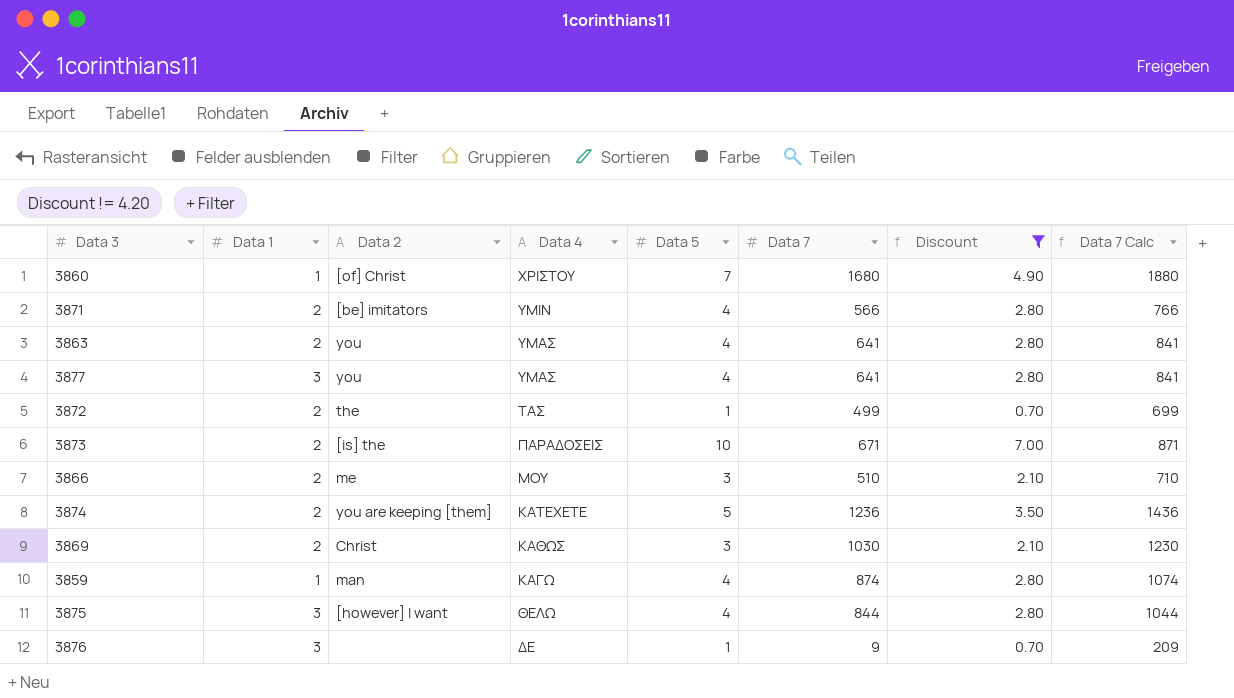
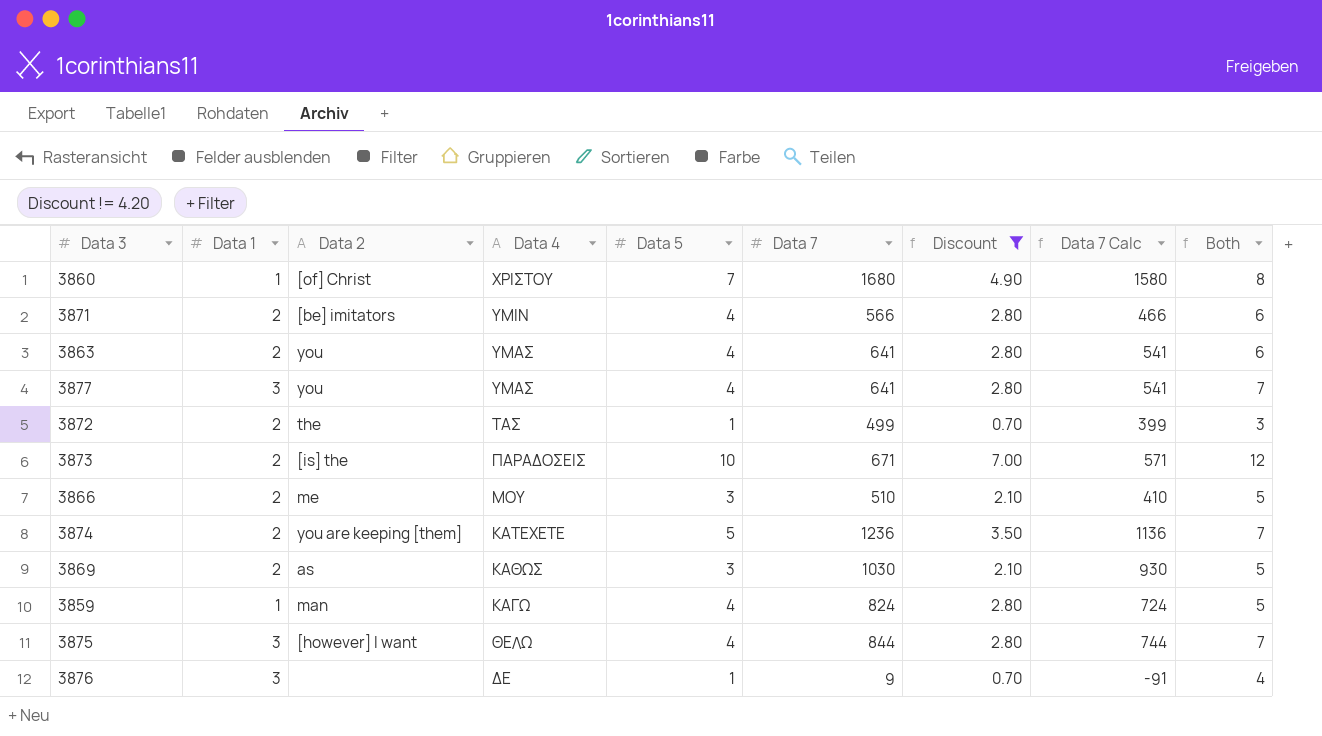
column Data 7 Calc | formula: [Data 7] + 200 -> [Data 7] - 100
column Both | formula: none -> [Data 1] + [Data 5]
3869 | Data 2: Christ -> as
3859 | Data 7: 874 -> 824

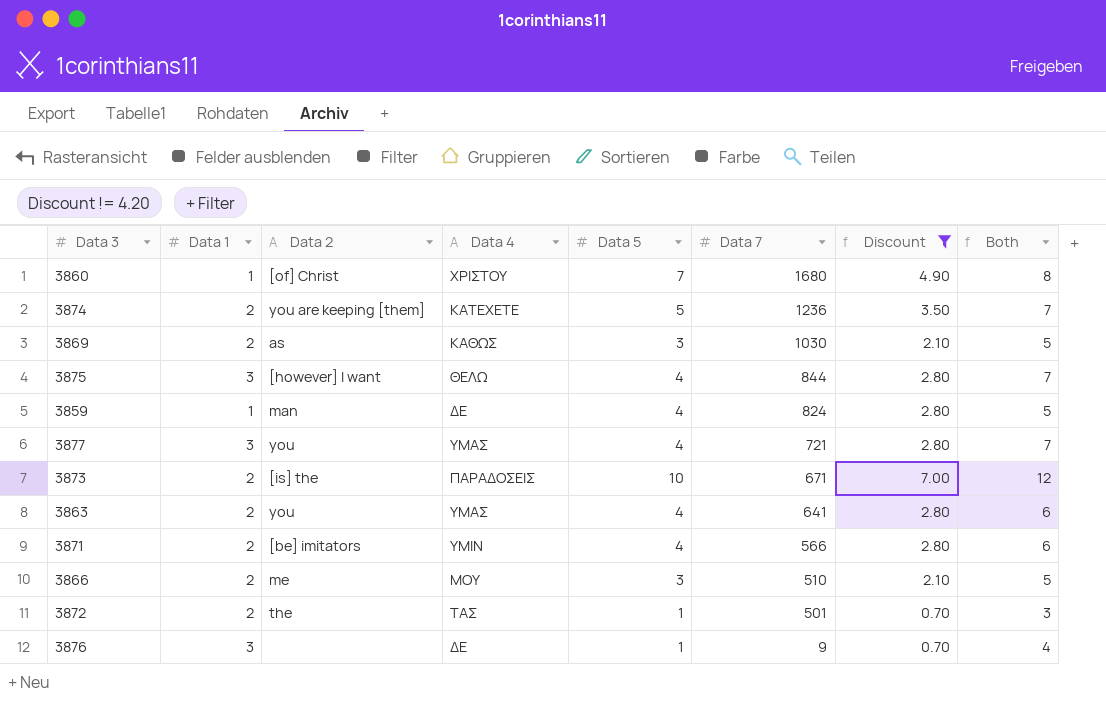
row order: Data 4 descending -> Data 7 descending
column Data 7 Calc | formula: [Data 7] - 100 -> none
3859 | Data 4: ΚΑΓΩ -> ΔΕ
3877 | Data 7: 641 -> 721
3872 | Data 7: 499 -> 501

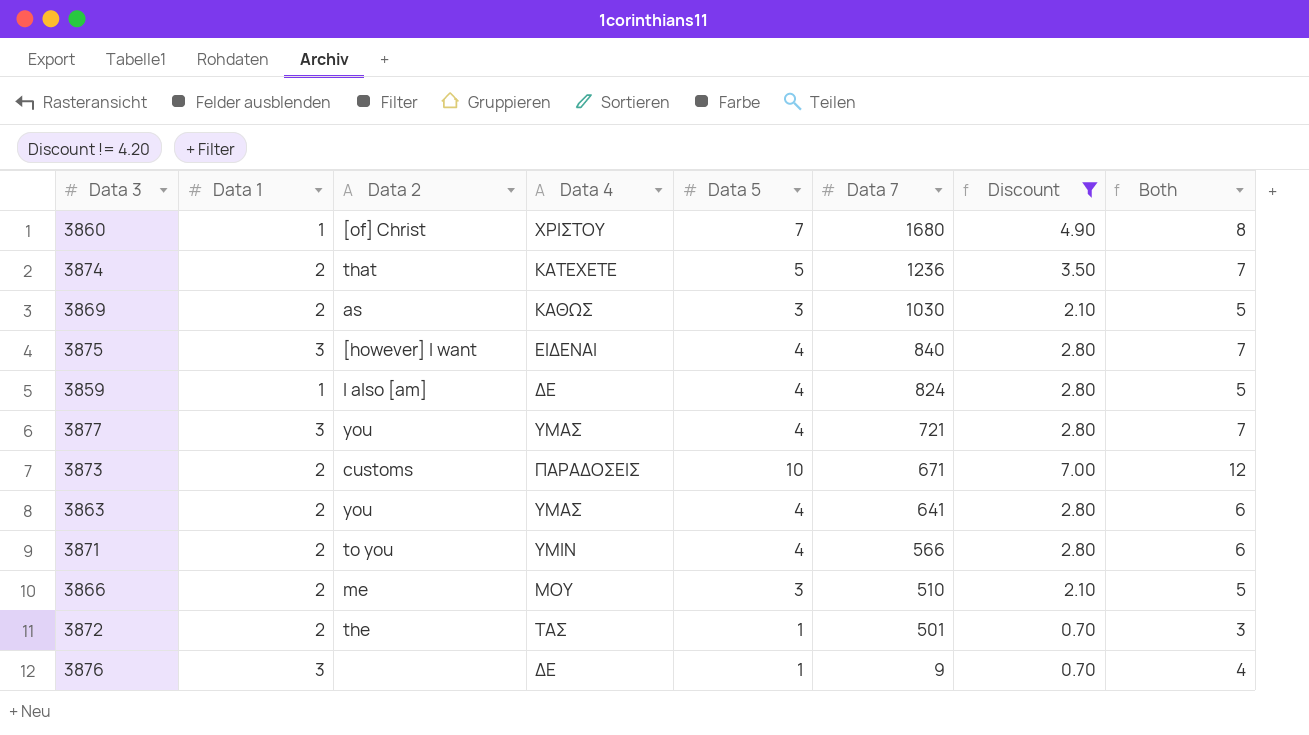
3874 | Data 2: you are keeping [them] -> that
3875 | Data 4: ΘΕΛΩ -> ΕΙΔΕΝΑΙ
3875 | Data 7: 844 -> 840
3859 | Data 2: man -> I also [am]
3873 | Data 2: [is] the -> customs
3871 | Data 2: [be] imitators -> to you

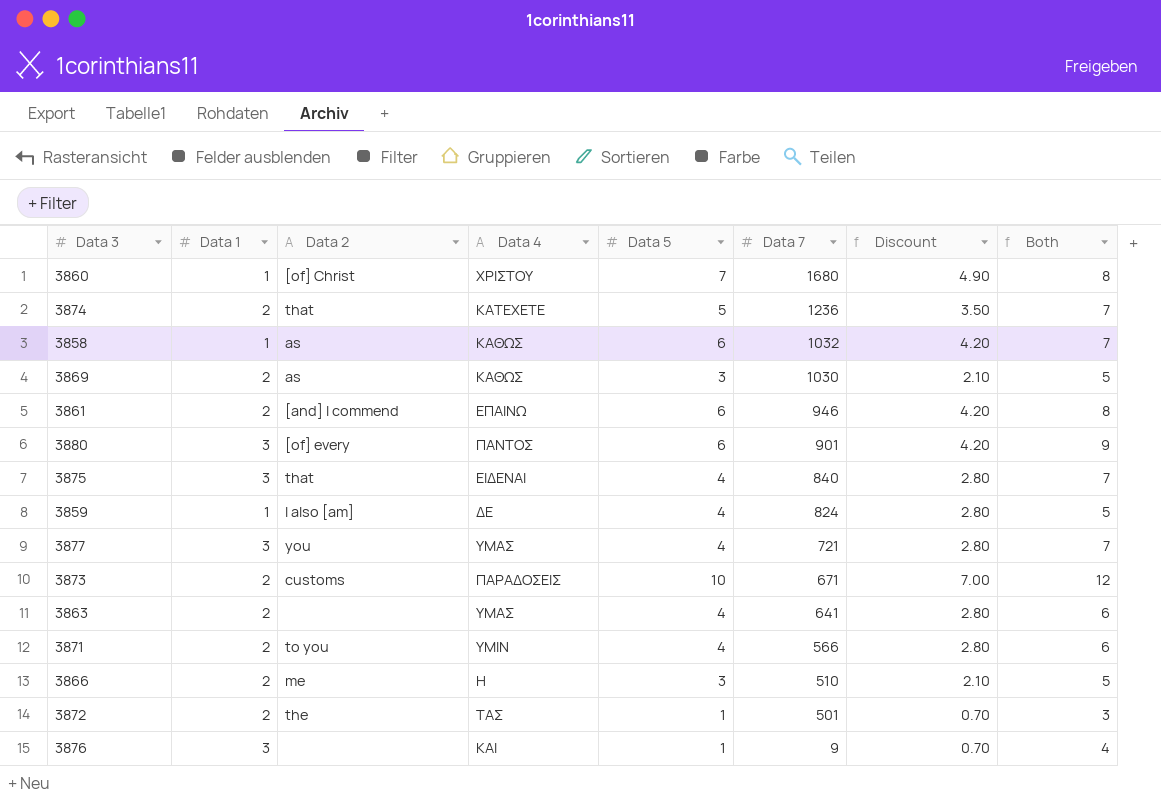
filter: Discount != 4.20 -> none
3875 | Data 2: [however] I want -> that
3863 | Data 2: you -> none
3866 | Data 4: ΜΟΥ -> Η
3876 | Data 4: ΔΕ -> ΚΑΙ

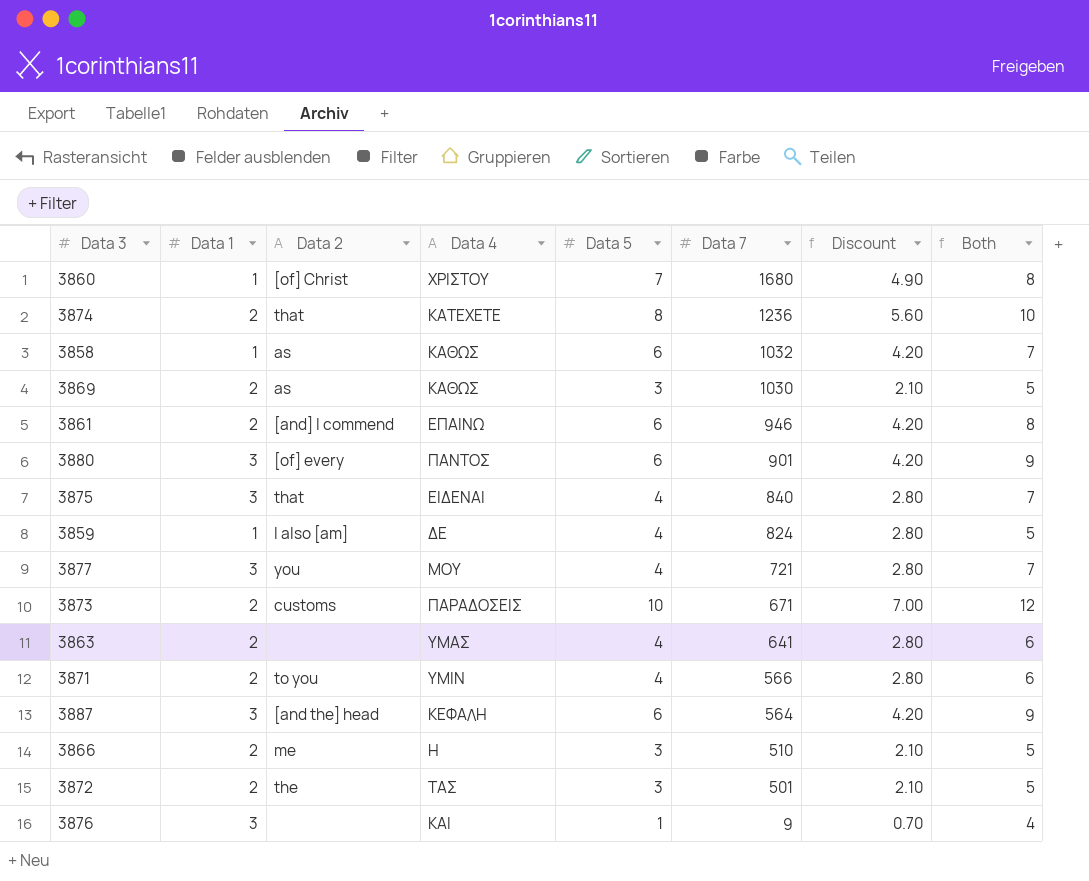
3874 | Data 5: 5 -> 8
3874 | Discount: 3.50 -> 5.60
3874 | Both: 7 -> 10
3877 | Data 4: ΥΜΑΣ -> ΜΟΥ
row 3887: none -> 3 | [and the] head | ΚΕΦΑΛΗ | 6 | 564 | 4.20 | 9
3872 | Data 5: 1 -> 3
3872 | Discount: 0.70 -> 2.10
3872 | Both: 3 -> 5

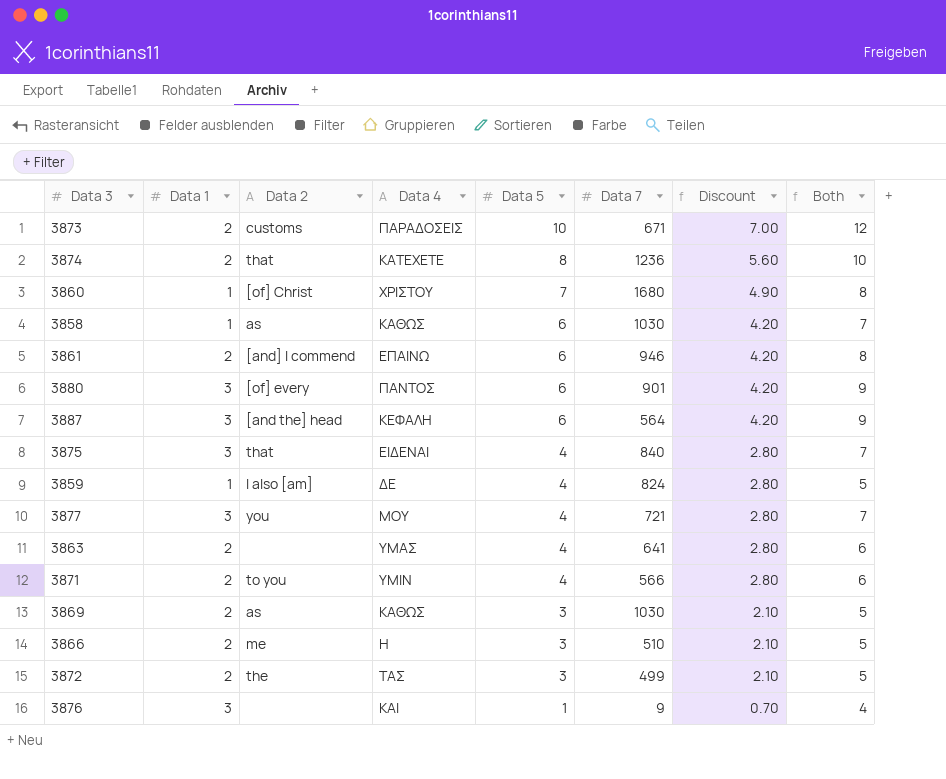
row order: Data 7 descending -> Data 5 descending
3858 | Data 7: 1032 -> 1030
3872 | Data 7: 501 -> 499

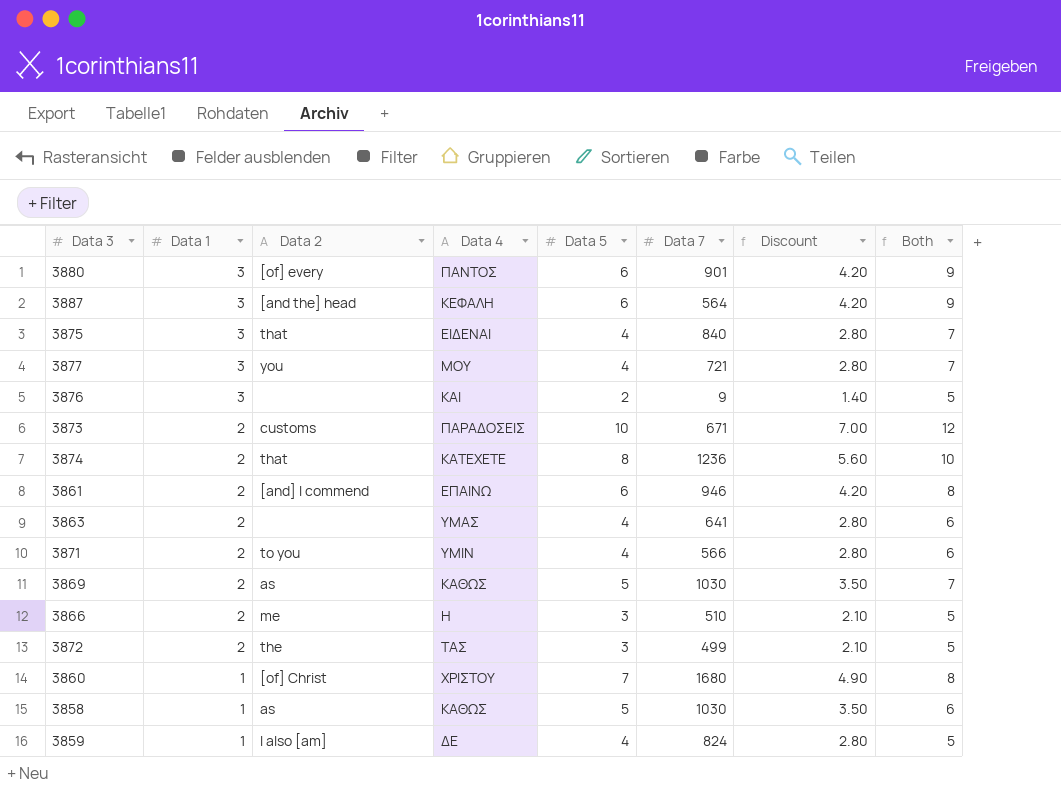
row order: Data 5 descending -> Data 1 descending
3876 | Data 5: 1 -> 2
3876 | Discount: 0.70 -> 1.40
3876 | Both: 4 -> 5
3869 | Data 5: 3 -> 5
3869 | Discount: 2.10 -> 3.50
3869 | Both: 5 -> 7
3858 | Data 5: 6 -> 5
3858 | Discount: 4.20 -> 3.50
3858 | Both: 7 -> 6

